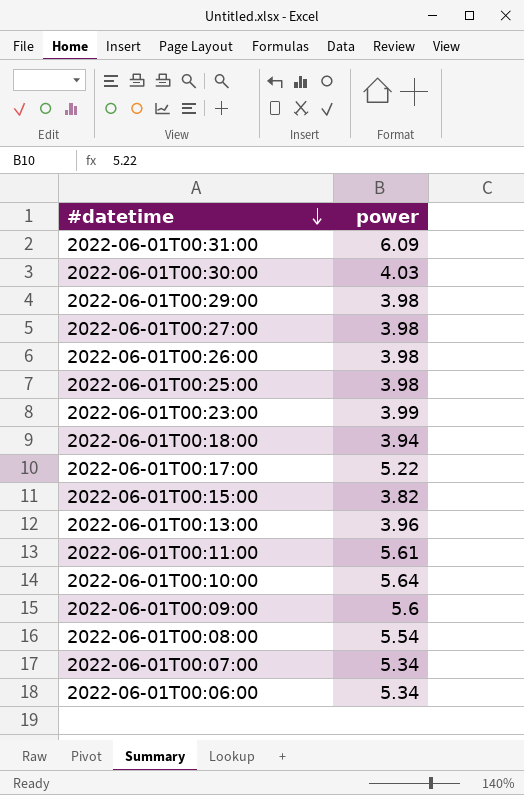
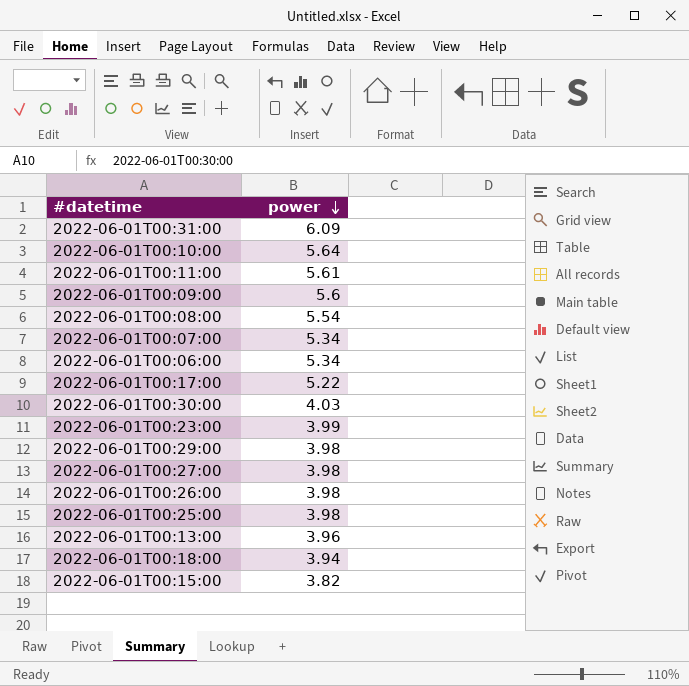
row order: #datetime descending -> power descending

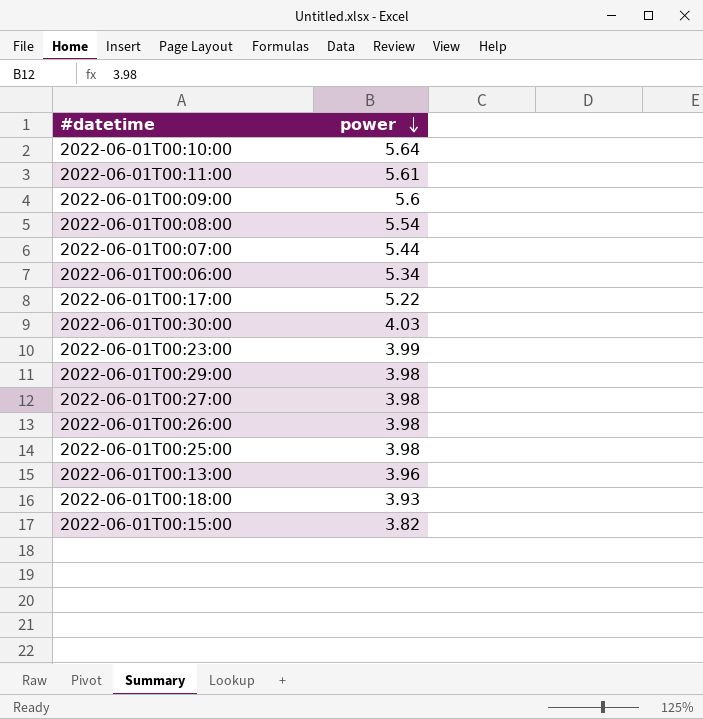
row 2022-06-01T00:31:00: 6.09 -> none
2022-06-01T00:07:00 | power: 5.34 -> 5.44
2022-06-01T00:18:00 | power: 3.94 -> 3.93

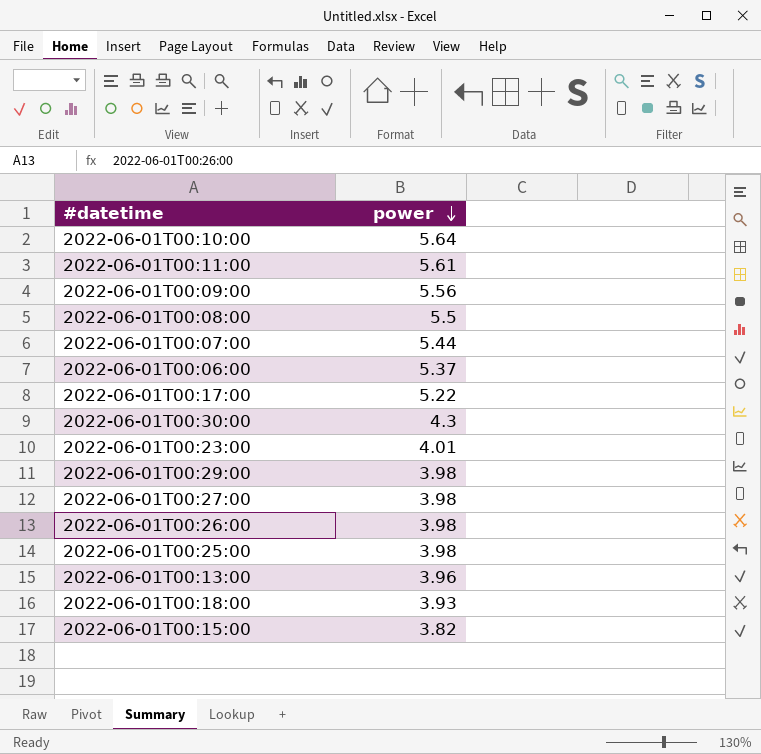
2022-06-01T00:09:00 | power: 5.6 -> 5.56
2022-06-01T00:08:00 | power: 5.54 -> 5.5
2022-06-01T00:06:00 | power: 5.34 -> 5.37
2022-06-01T00:30:00 | power: 4.03 -> 4.3
2022-06-01T00:23:00 | power: 3.99 -> 4.01

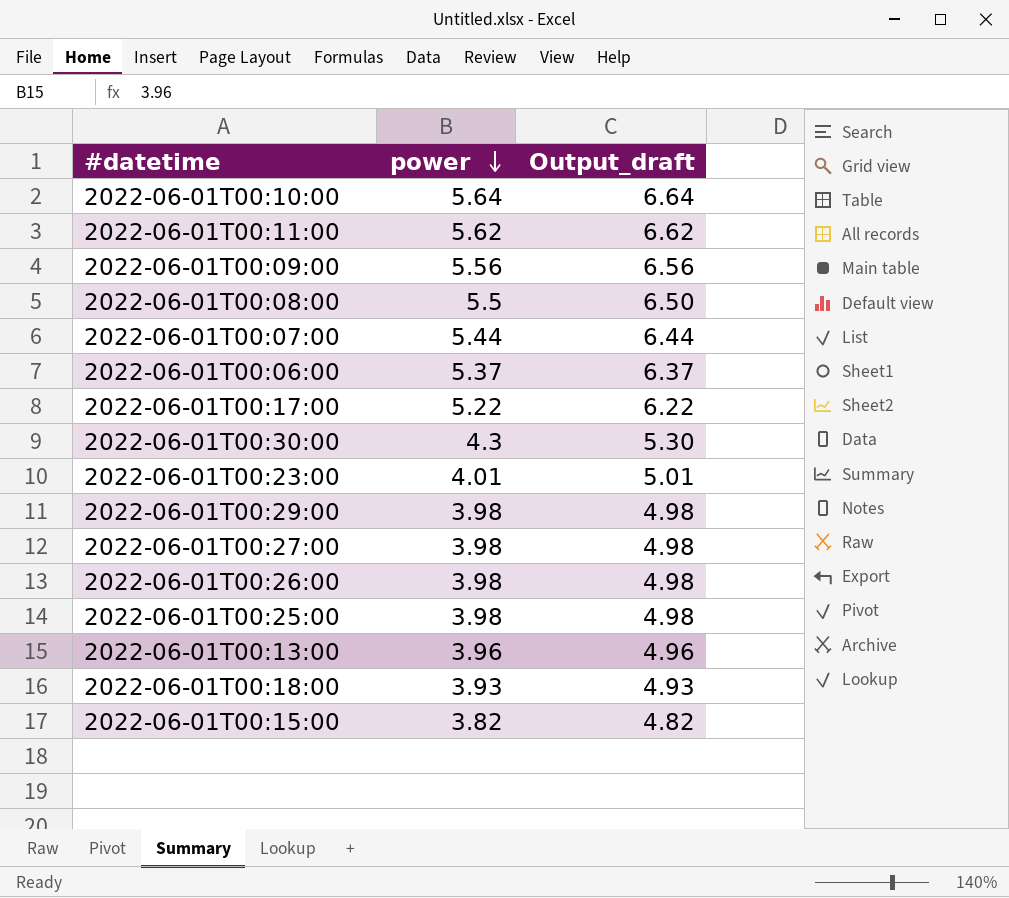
column Output_draft | formula: none -> [power] + 1
2022-06-01T00:11:00 | power: 5.61 -> 5.62

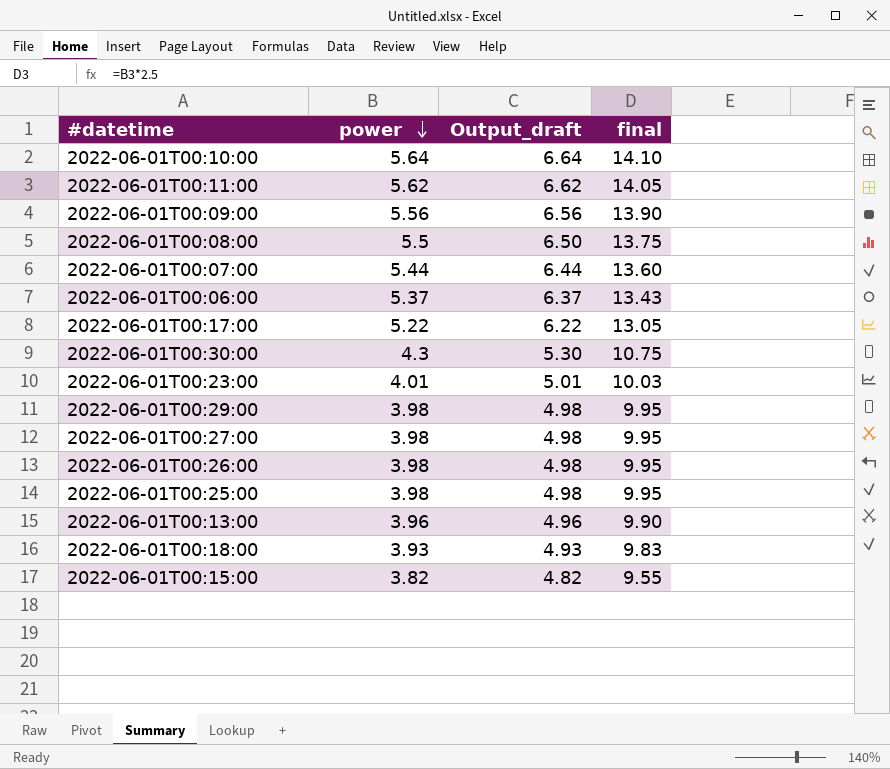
column final | formula: none -> [power] * 2.5

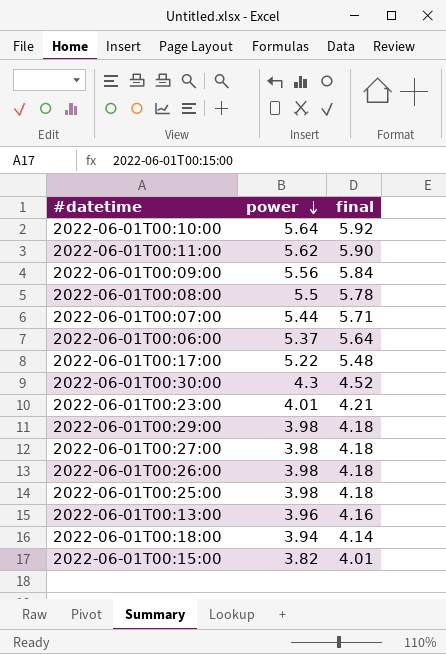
column Output_draft | formula: [power] + 1 -> none
column final | formula: [power] * 2.5 -> [power] * 1.05
2022-06-01T00:18:00 | power: 3.93 -> 3.94

